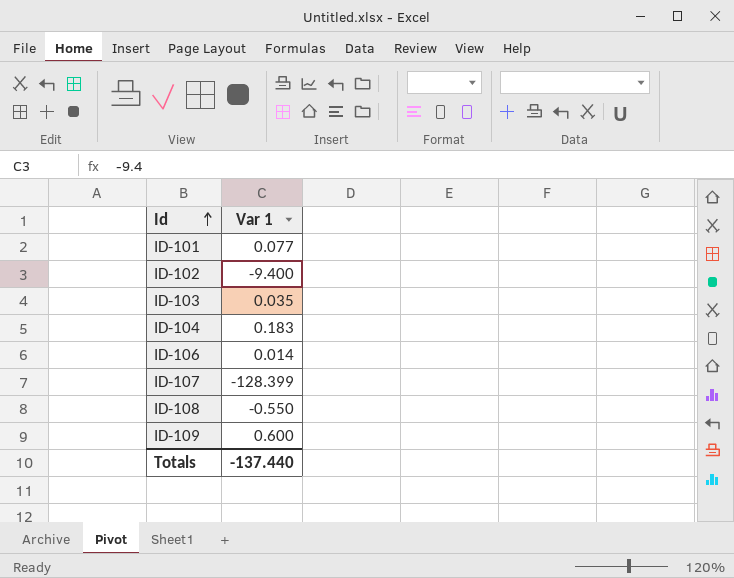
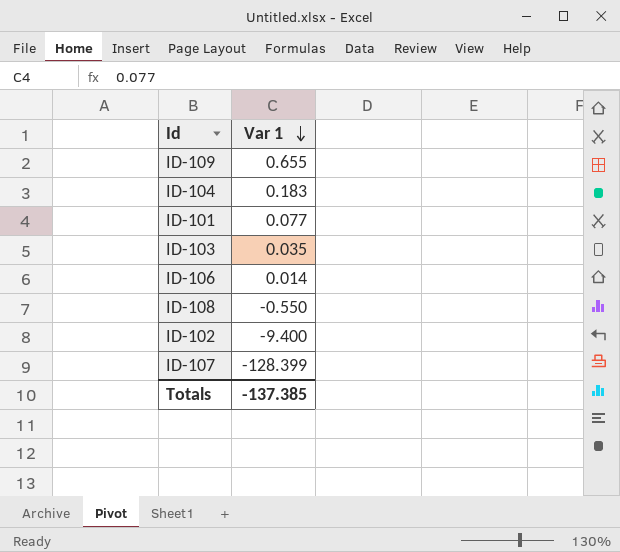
row order: Id ascending -> Var 1 descending
ID-109 | Var 1: 0.600 -> 0.655
Totals | Var 1: -137.440 -> -137.385

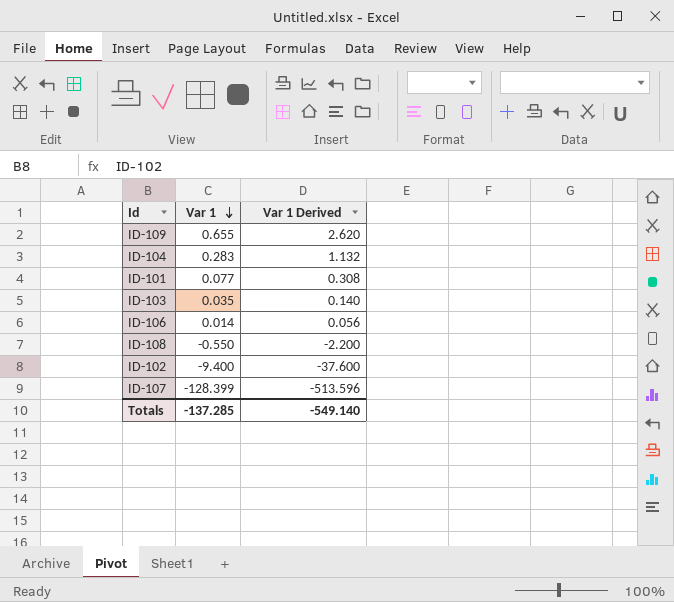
column Var 1 Derived | formula: none -> [Var 1] * 4
ID-104 | Var 1: 0.183 -> 0.283
Totals | Var 1: -137.385 -> -137.285

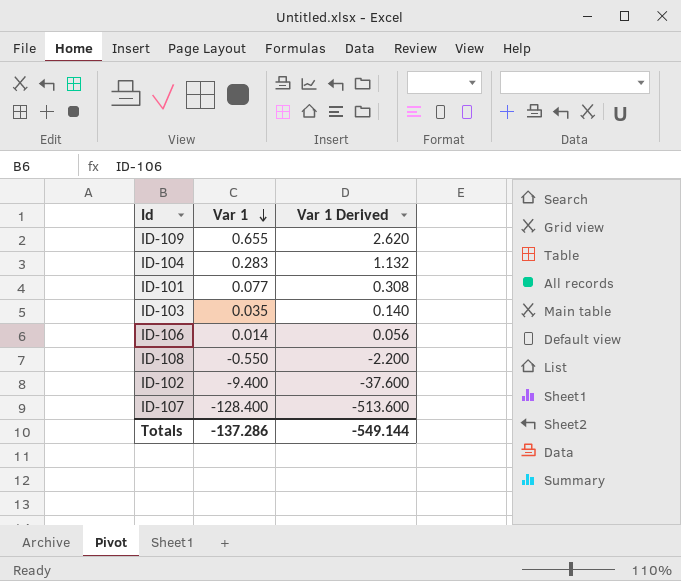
ID-107 | Var 1: -128.399 -> -128.400
ID-107 | Var 1 Derived: -513.596 -> -513.600
Totals | Var 1: -137.285 -> -137.286
Totals | Var 1 Derived: -549.140 -> -549.144

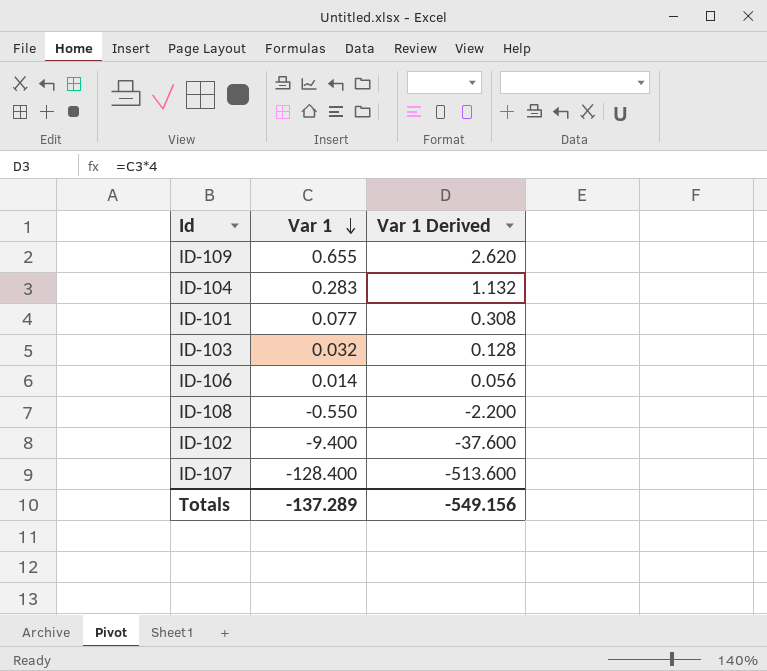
ID-103 | Var 1: 0.035 -> 0.032
ID-103 | Var 1 Derived: 0.140 -> 0.128
Totals | Var 1: -137.286 -> -137.289
Totals | Var 1 Derived: -549.144 -> -549.156

